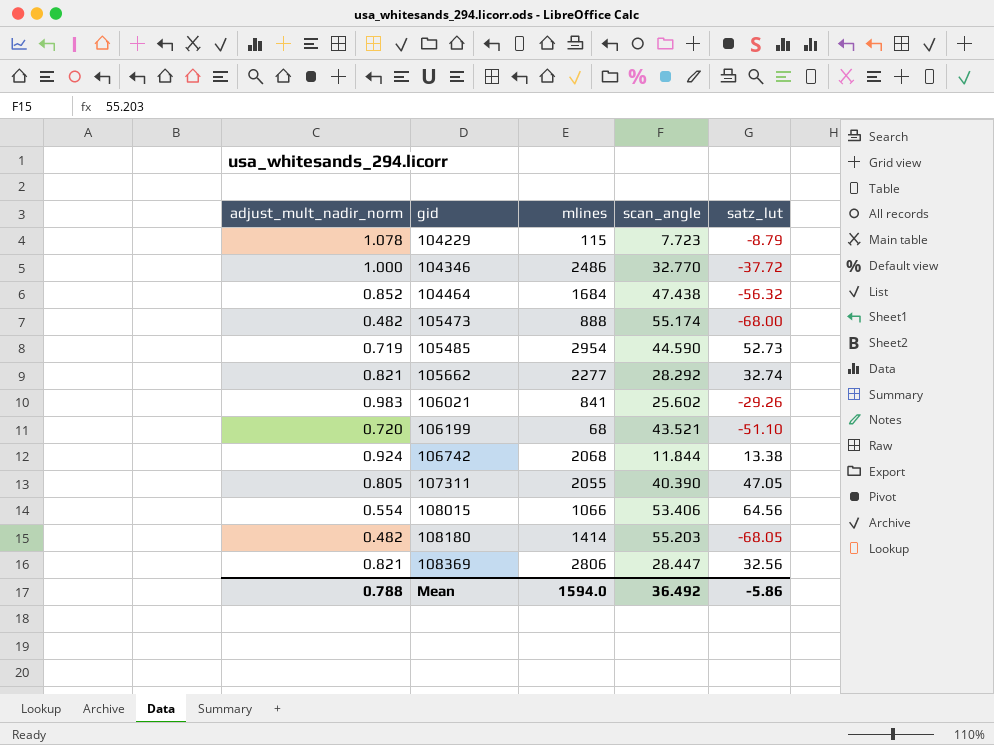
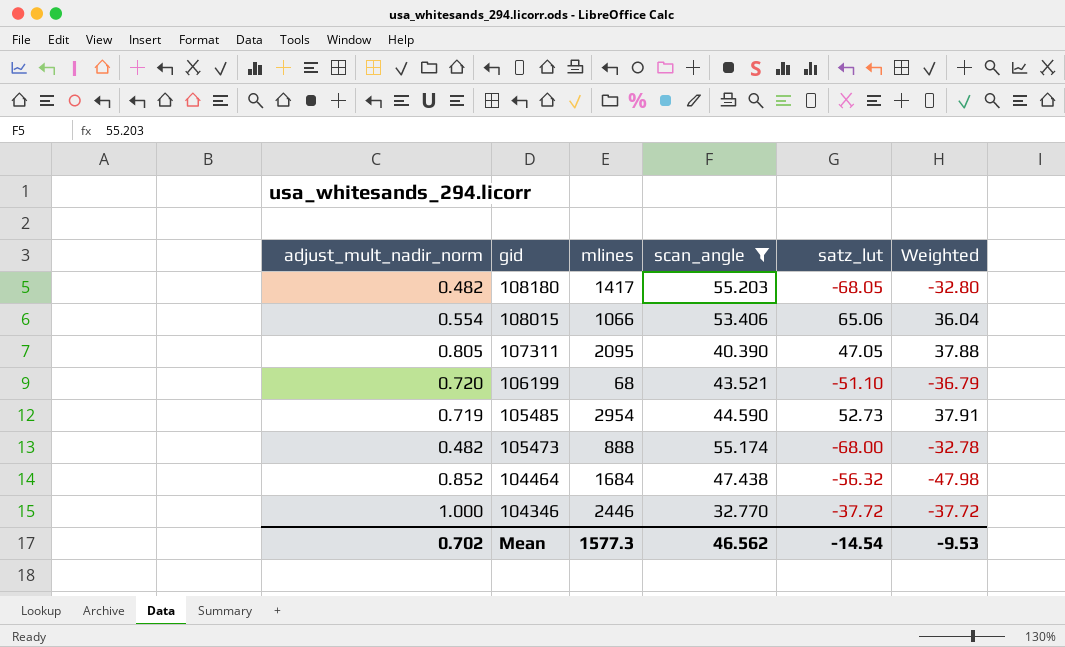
filter: none -> scan_angle >= 32.770
row order: gid ascending -> gid descending
column Weighted | formula: none -> [adjust_mult_nadir_norm] * [satz_lut]
108180 | mlines: 1414 -> 1417
108015 | satz_lut: 64.56 -> 65.06
107311 | mlines: 2055 -> 2095
104346 | mlines: 2486 -> 2446
Mean | adjust_mult_nadir_norm: 0.788 -> 0.702
Mean | mlines: 1594.0 -> 1577.3
Mean | scan_angle: 36.492 -> 46.562
Mean | satz_lut: -5.86 -> -14.54

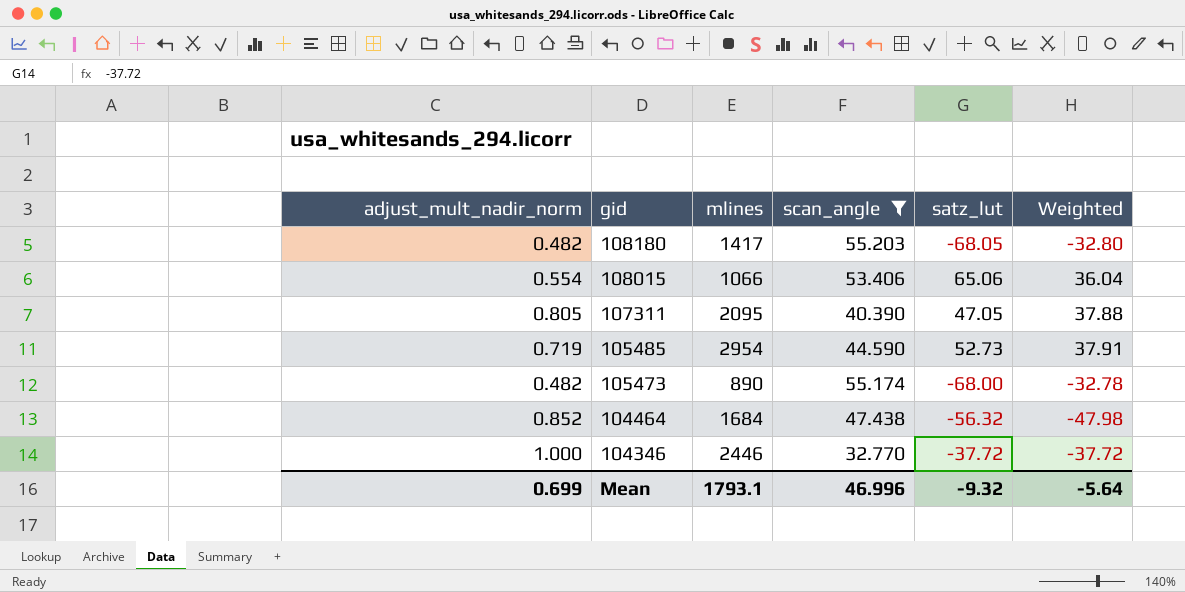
row 106199: 0.720 | 68 | 43.521 | -51.10 | -36.79 -> none
105473 | mlines: 888 -> 890
Mean | adjust_mult_nadir_norm: 0.702 -> 0.699
Mean | mlines: 1577.3 -> 1793.1
Mean | scan_angle: 46.562 -> 46.996
Mean | satz_lut: -14.54 -> -9.32
Mean | Weighted: -9.53 -> -5.64

